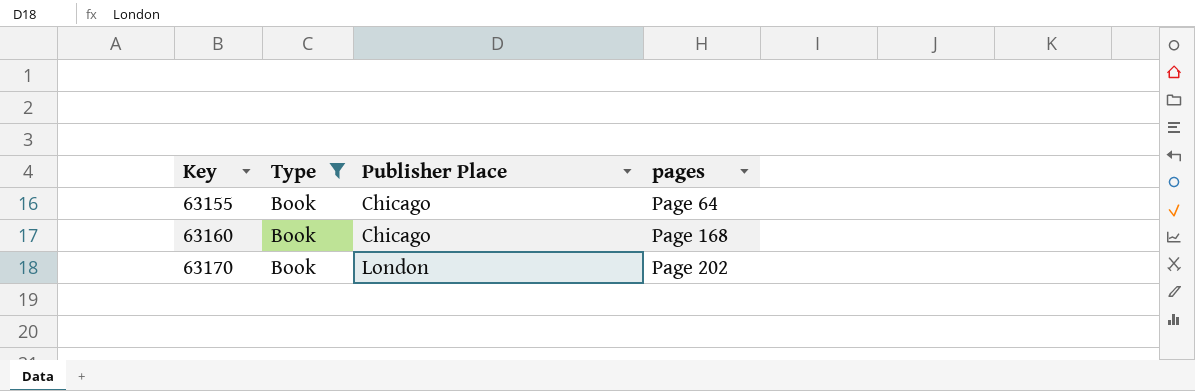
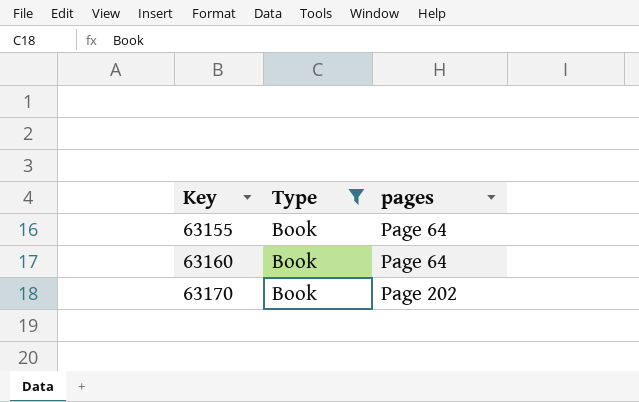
column Publisher Place | position: 3 -> none
63160 | pages: Page 168 -> Page 64

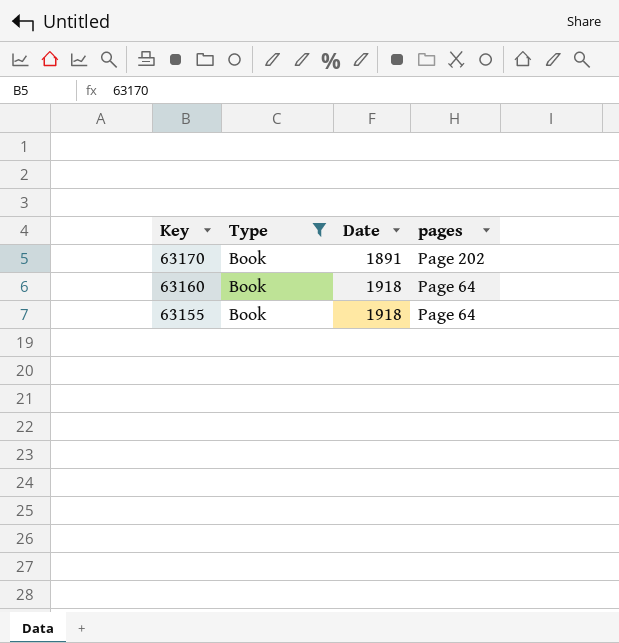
row order: Key ascending -> Key descending
column Date | position: none -> 3

